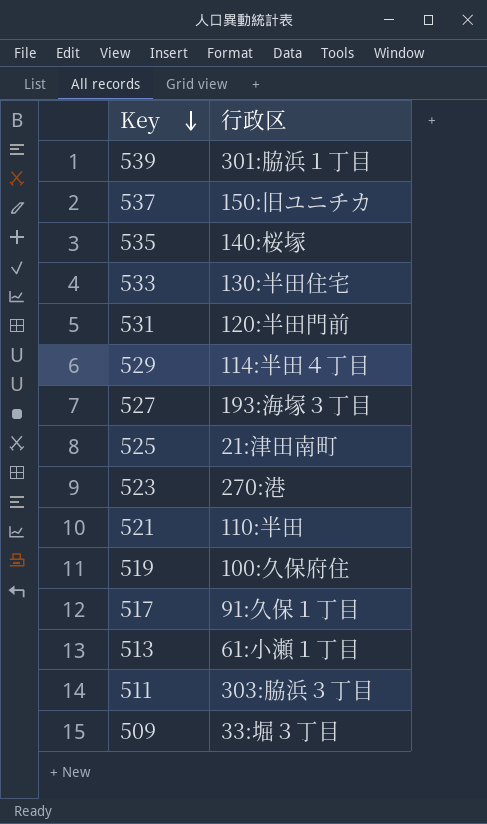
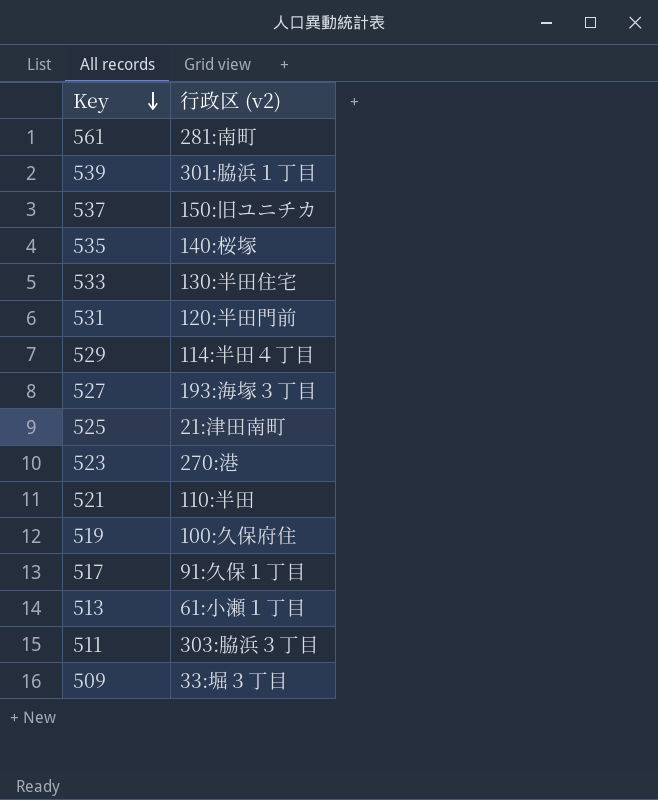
column name: 行政区 -> 行政区 (v2)
row 561: none -> 281:南町

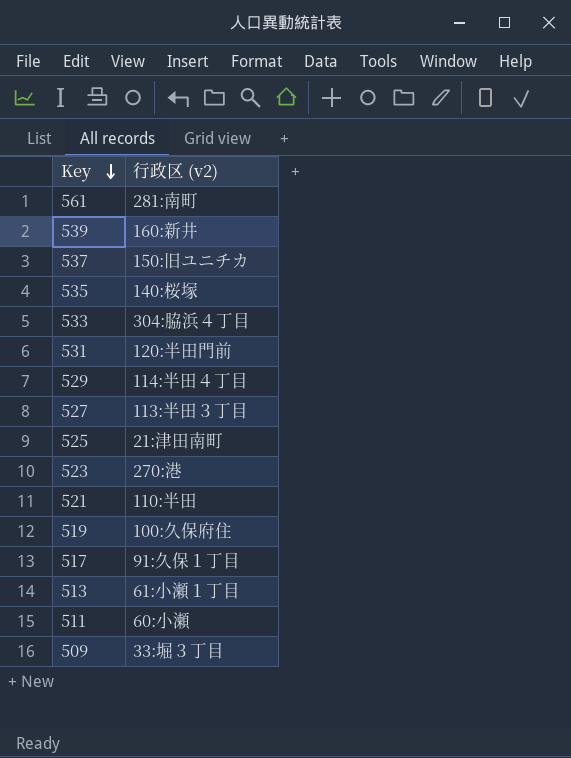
539 | 行政区 (v2): 301:脇浜１丁目 -> 160:新井
533 | 行政区 (v2): 130:半田住宅 -> 304:脇浜４丁目
527 | 行政区 (v2): 193:海塚３丁目 -> 113:半田３丁目
511 | 行政区 (v2): 303:脇浜３丁目 -> 60:小瀬

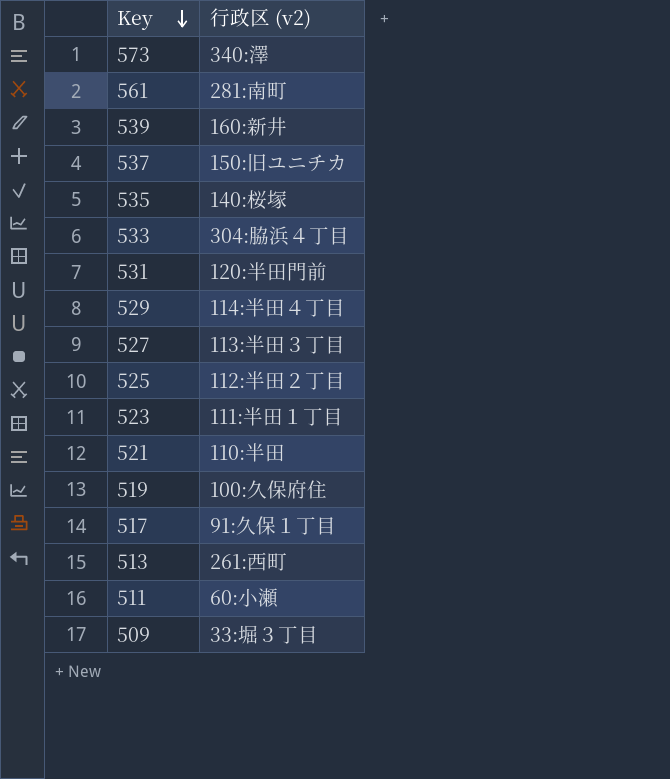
row 573: none -> 340:澤
525 | 行政区 (v2): 21:津田南町 -> 112:半田２丁目
523 | 行政区 (v2): 270:港 -> 111:半田１丁目
513 | 行政区 (v2): 61:小瀬１丁目 -> 261:西町

